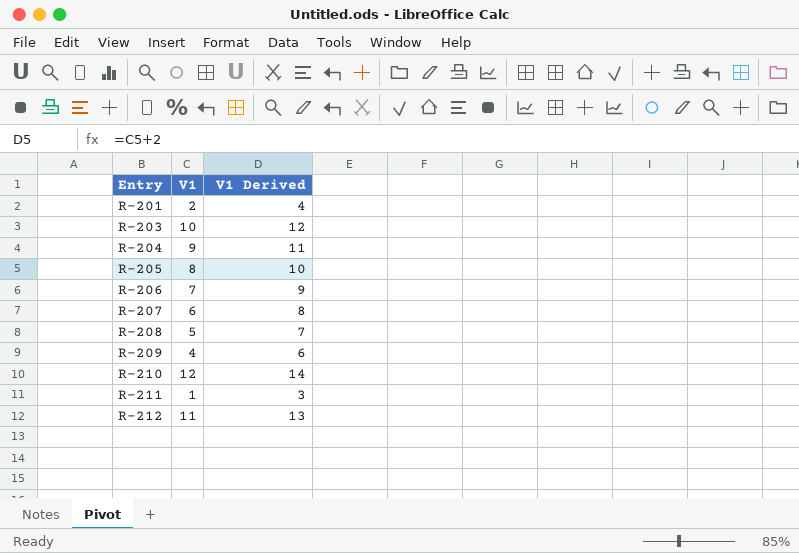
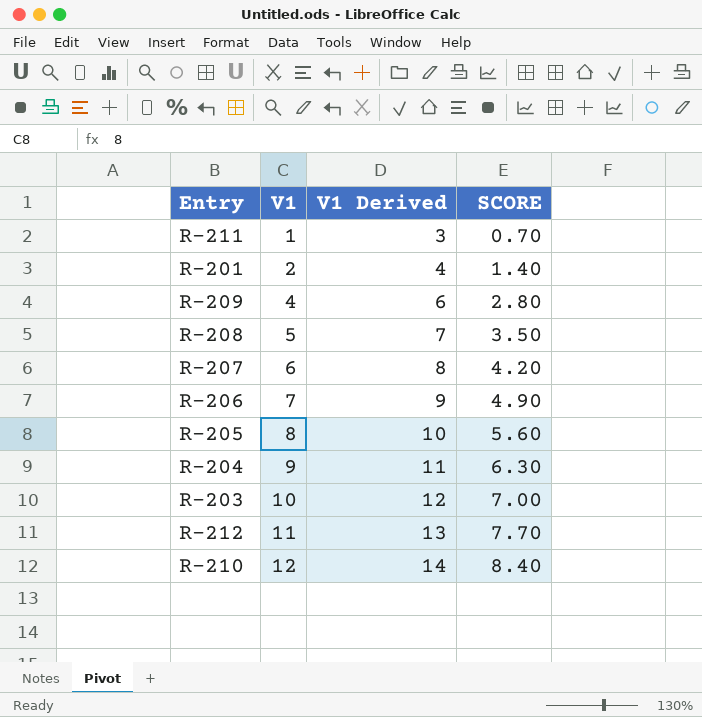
row order: Entry ascending -> V1 ascending
column SCORE | formula: none -> [V1] * 0.7

